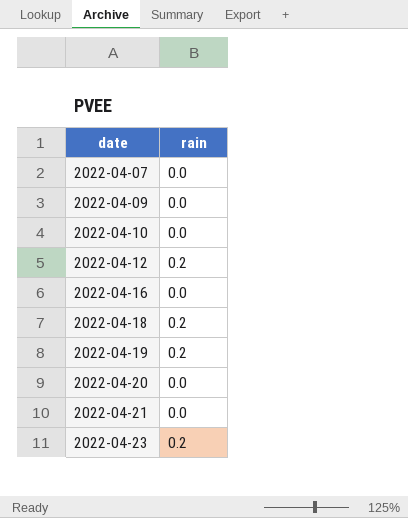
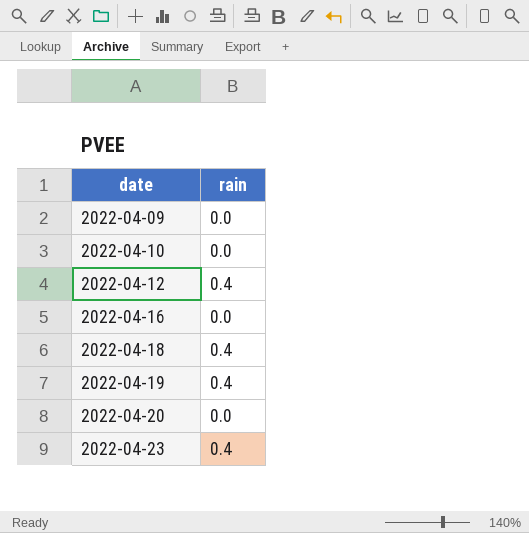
row 2022-04-07: 0.0 -> none
row 2022-04-21: 0.0 -> none
2022-04-12 | rain: 0.2 -> 0.4
2022-04-18 | rain: 0.2 -> 0.4
2022-04-19 | rain: 0.2 -> 0.4
2022-04-23 | rain: 0.2 -> 0.4

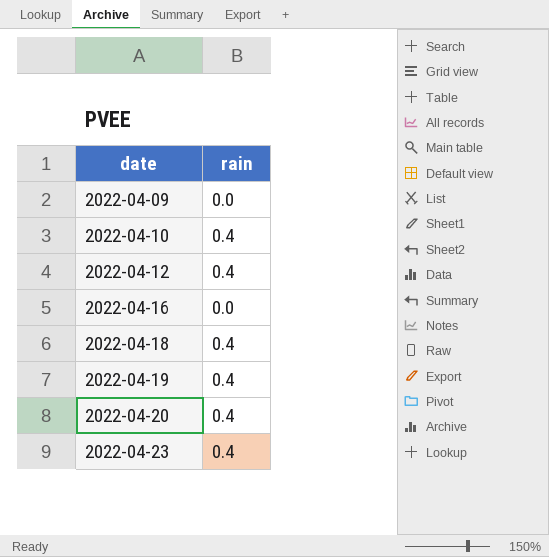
2022-04-10 | rain: 0.0 -> 0.4
2022-04-20 | rain: 0.0 -> 0.4

